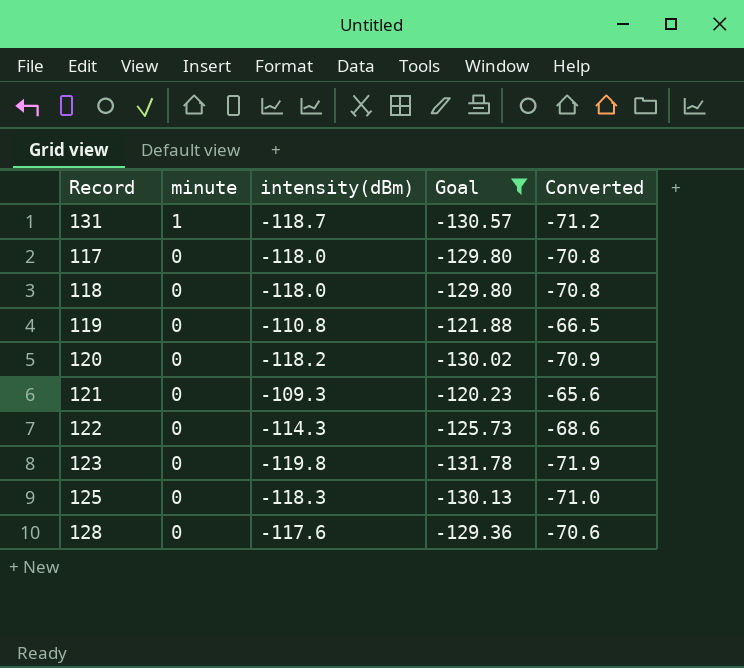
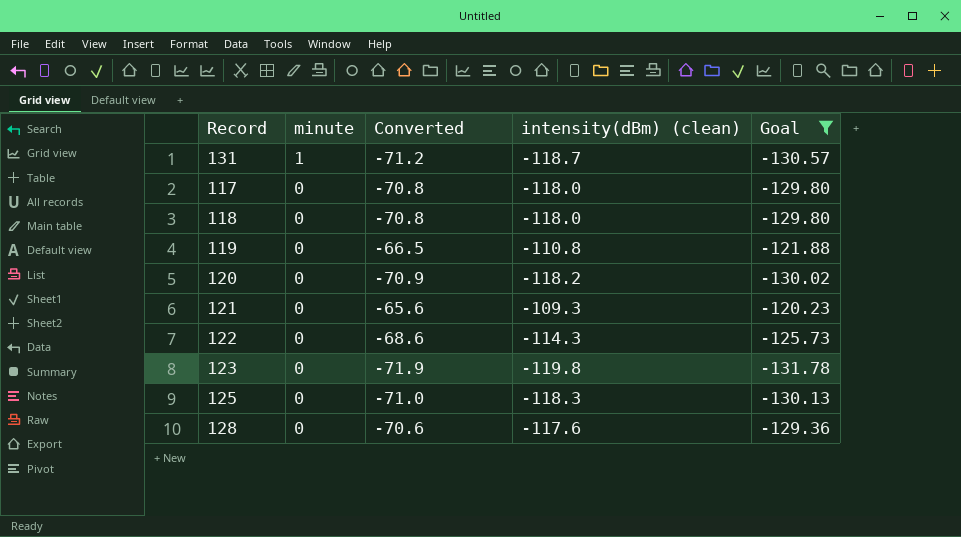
column Converted | position: 5 -> 3
column name: intensity(dBm) -> intensity(dBm) (clean)

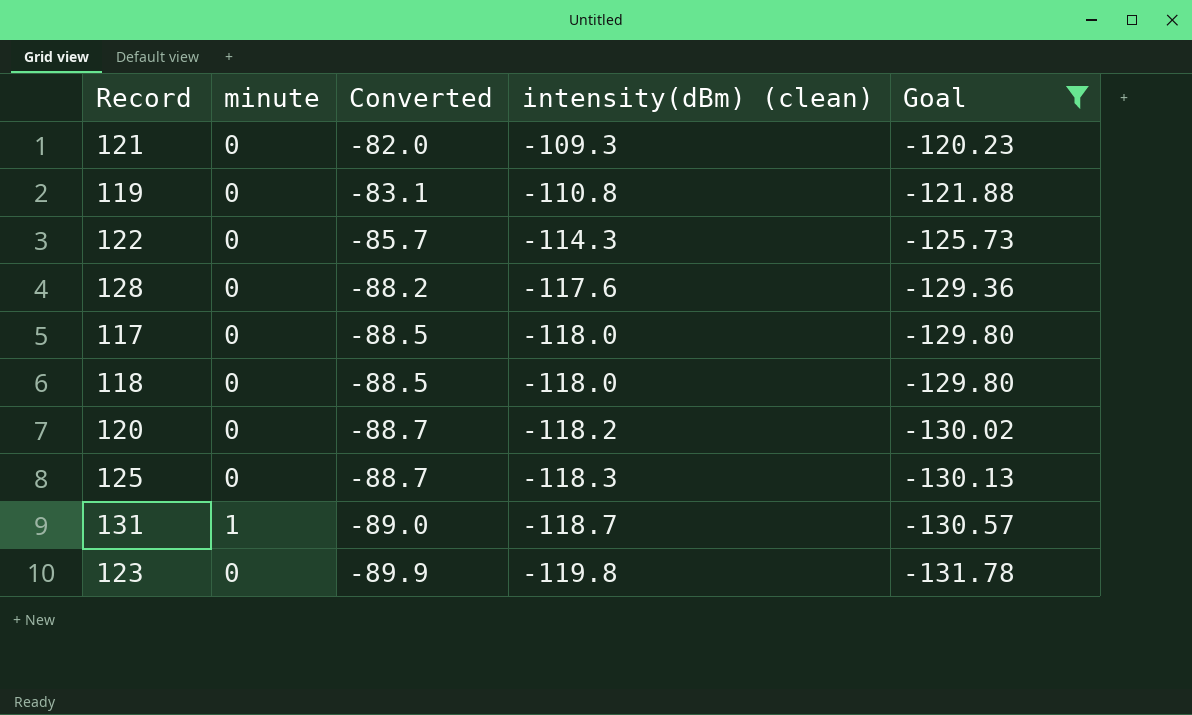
row order: minute descending -> Converted descending
column Converted | formula: [intensity(dBm) (clean)] * 0.6 -> [intensity(dBm) (clean)] * 0.75

